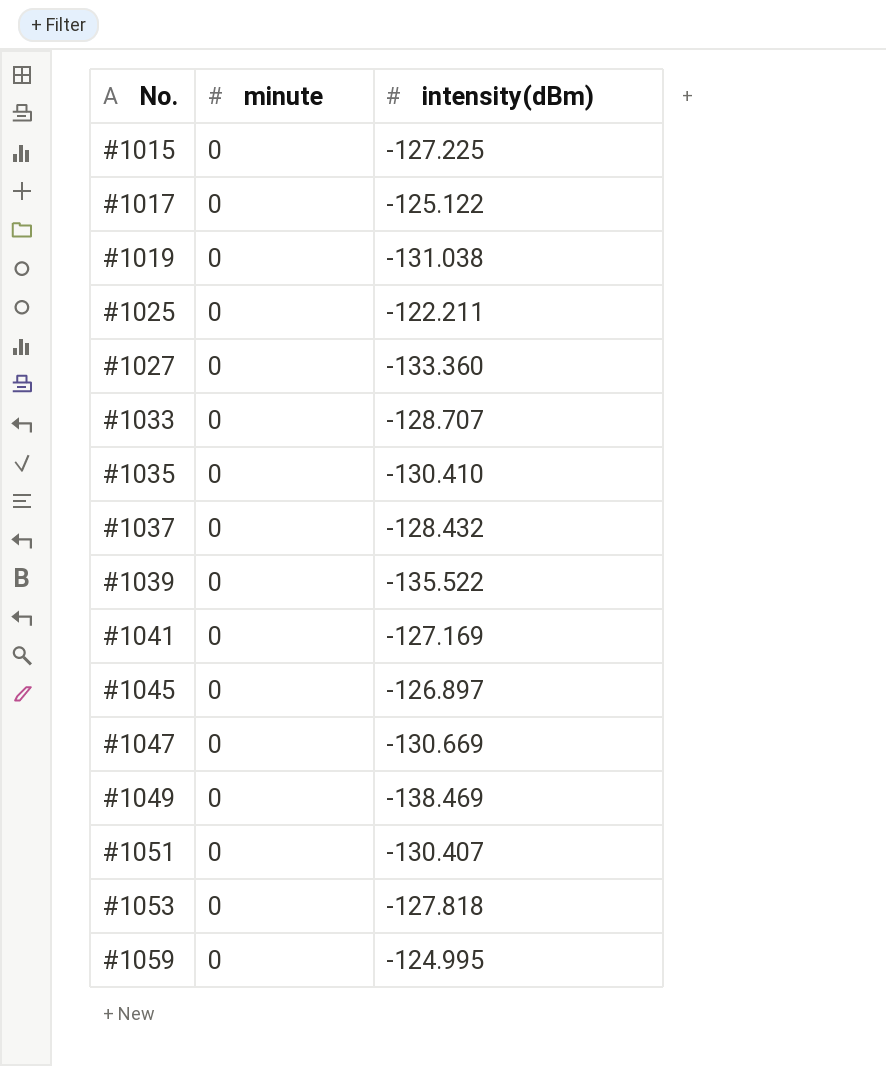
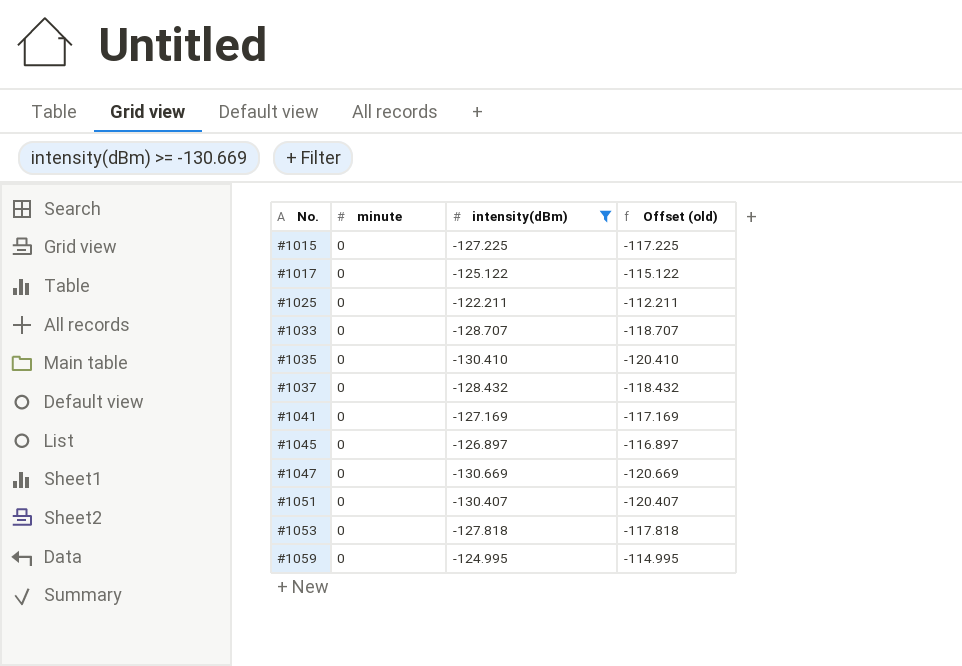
filter: none -> intensity(dBm) >= -130.669
column Offset (old) | formula: none -> [intensity(dBm)] + 10

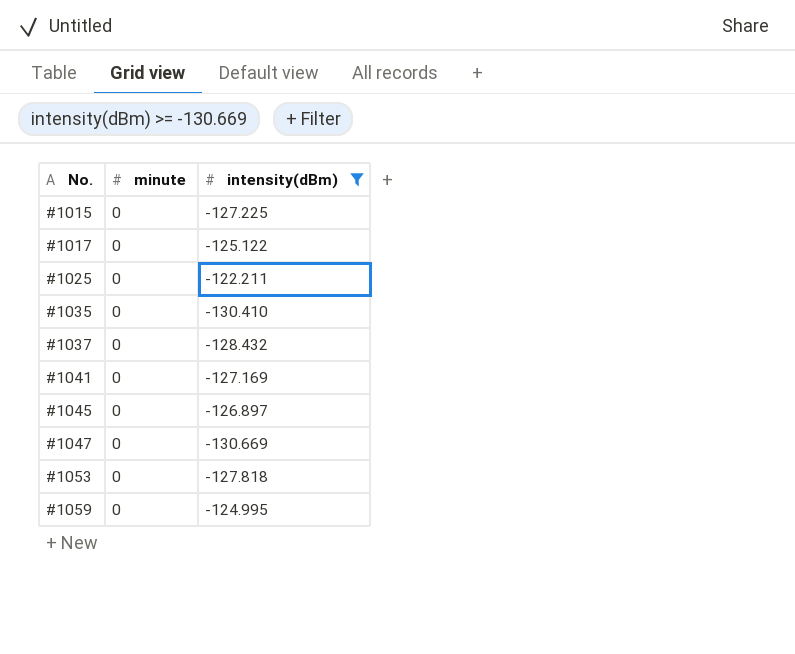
column Offset (old) | formula: [intensity(dBm)] + 10 -> none
row #1033: 0 | -128.707 | -118.707 -> none
row #1051: 0 | -130.407 | -120.407 -> none

